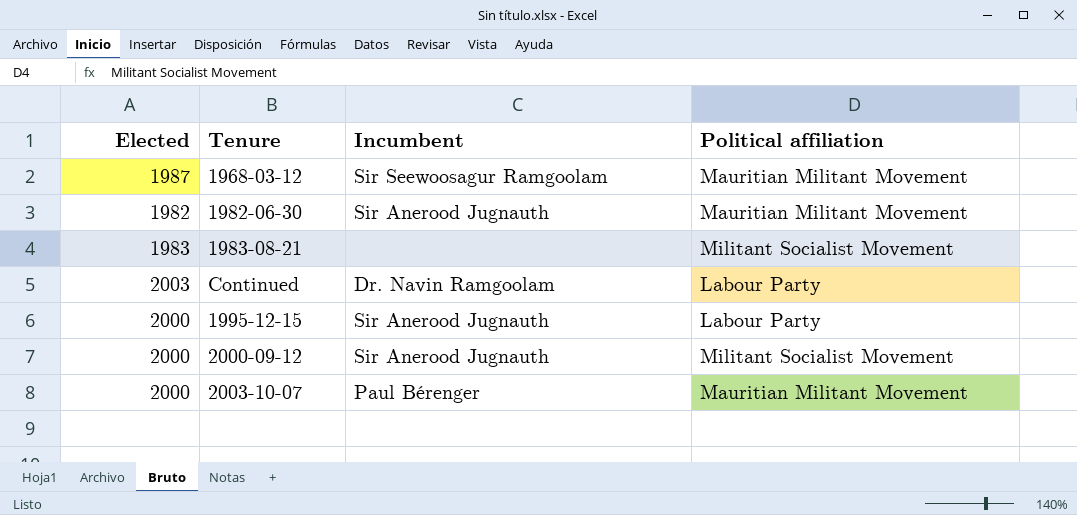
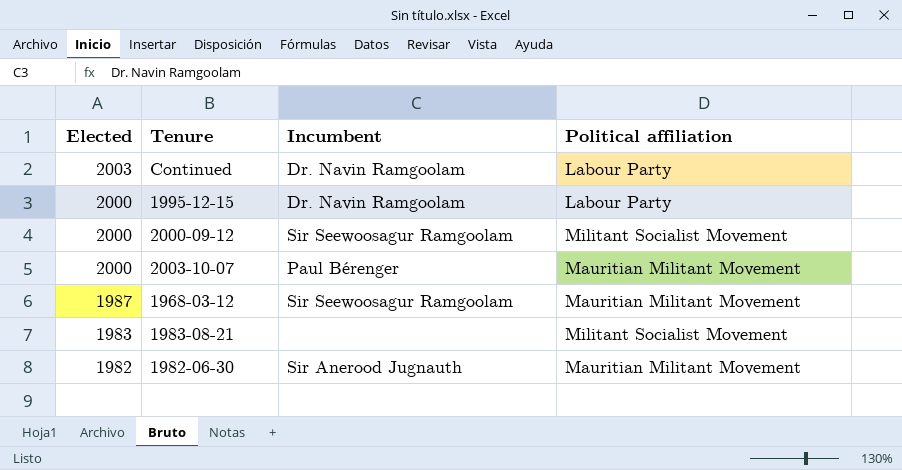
row order: none -> Elected descending
1995-12-15 | Incumbent: Sir Anerood Jugnauth -> Dr. Navin Ramgoolam
2000-09-12 | Incumbent: Sir Anerood Jugnauth -> Sir Seewoosagur Ramgoolam

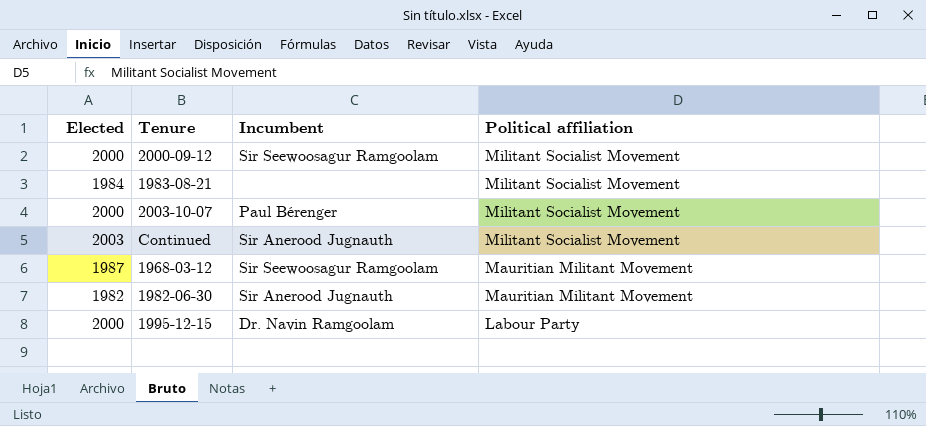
row order: Elected descending -> Political affiliation descending
1983-08-21 | Elected: 1983 -> 1984
2003-10-07 | Political affiliation: Mauritian Militant Movement -> Militant Socialist Movement
Continued | Incumbent: Dr. Navin Ramgoolam -> Sir Anerood Jugnauth
Continued | Political affiliation: Labour Party -> Militant Socialist Movement

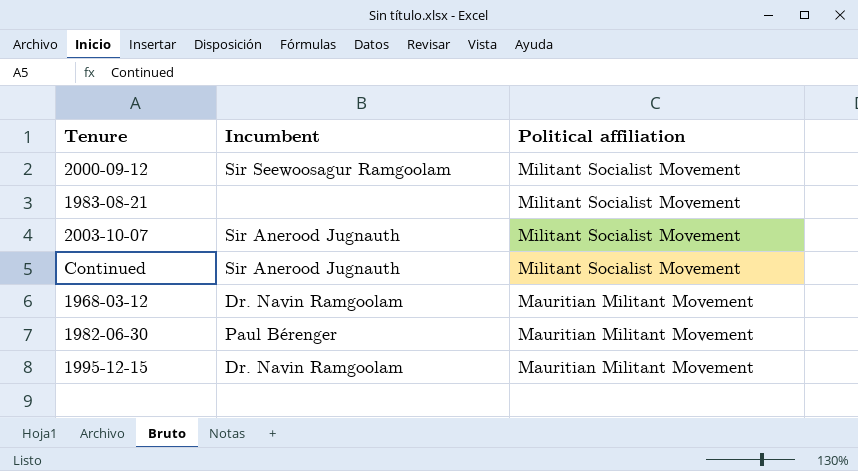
column Elected | position: 1 -> none
2003-10-07 | Incumbent: Paul Bérenger -> Sir Anerood Jugnauth
1968-03-12 | Incumbent: Sir Seewoosagur Ramgoolam -> Dr. Navin Ramgoolam
1982-06-30 | Incumbent: Sir Anerood Jugnauth -> Paul Bérenger
1995-12-15 | Political affiliation: Labour Party -> Mauritian Militant Movement

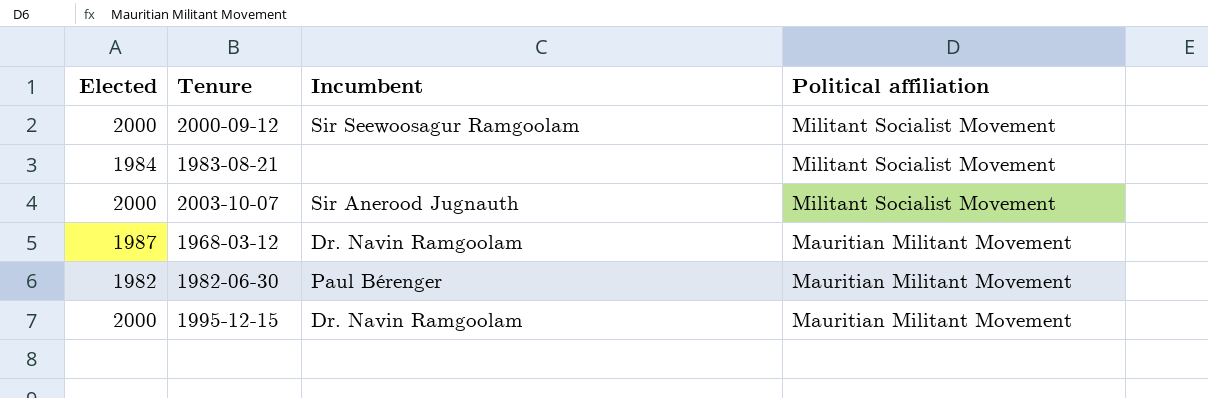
column Elected | position: none -> 1
row Continued: Sir Anerood Jugnauth | Militant Socialist Movement -> none

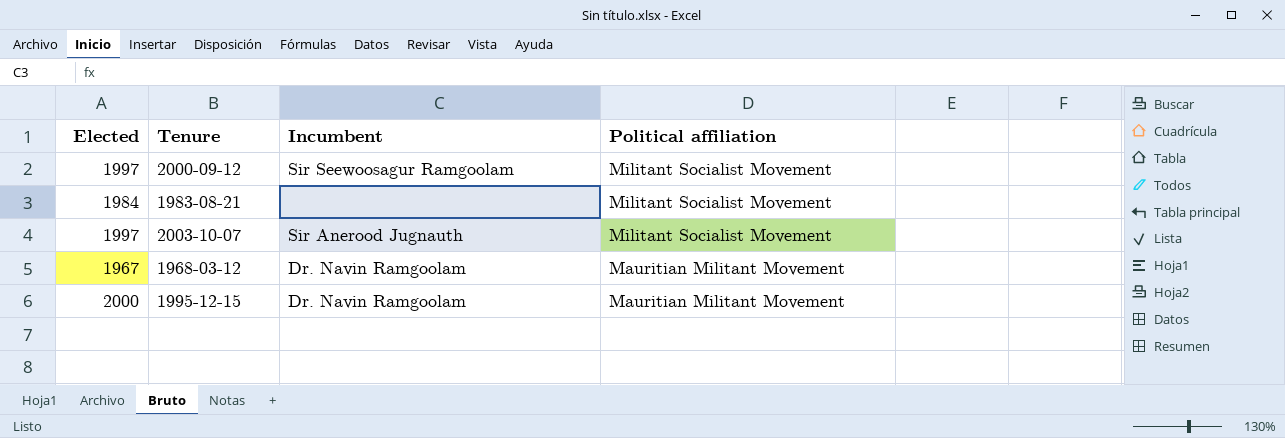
row 1982-06-30: 1982 | Paul Bérenger | Mauritian Militant Movement -> none
2000-09-12 | Elected: 2000 -> 1997
2003-10-07 | Elected: 2000 -> 1997
1968-03-12 | Elected: 1987 -> 1967

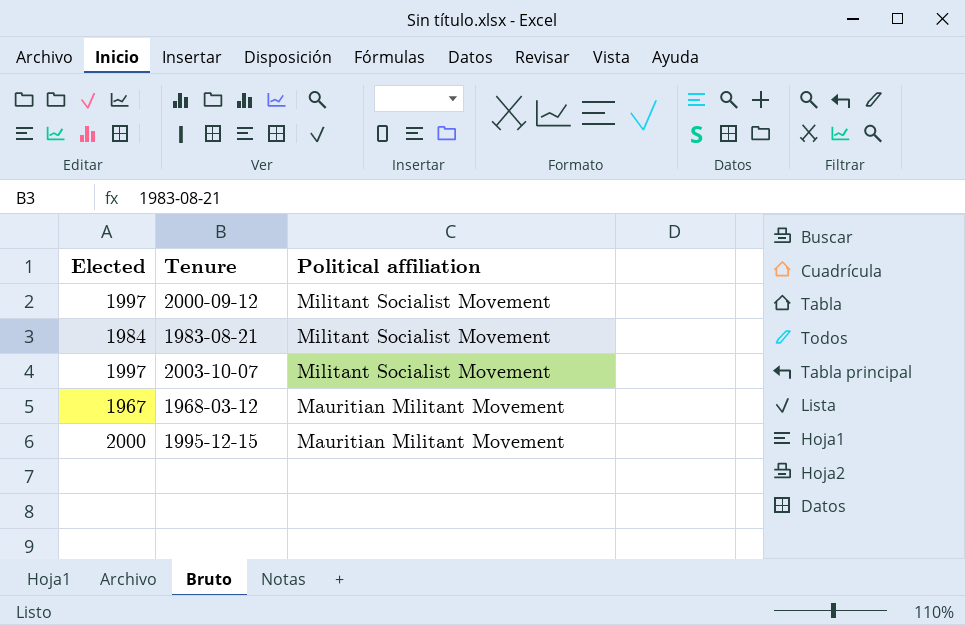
column Incumbent | position: 3 -> none

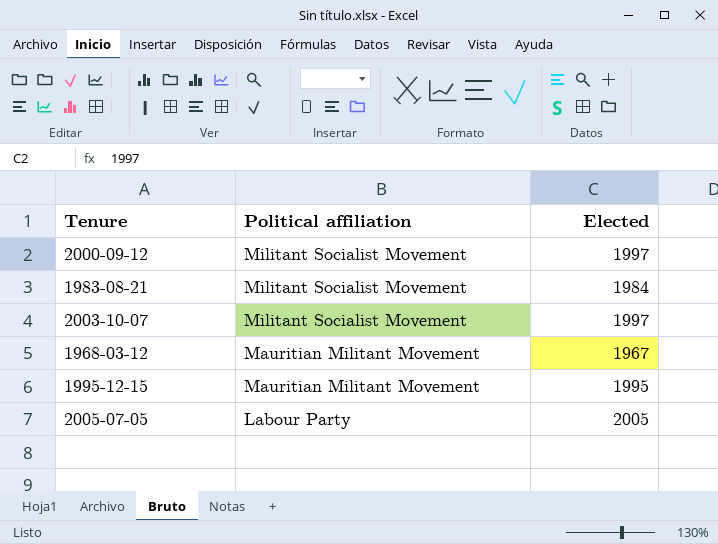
column Elected | position: 1 -> 3
1995-12-15 | Elected: 2000 -> 1995
row 2005-07-05: none -> Labour Party | 2005

